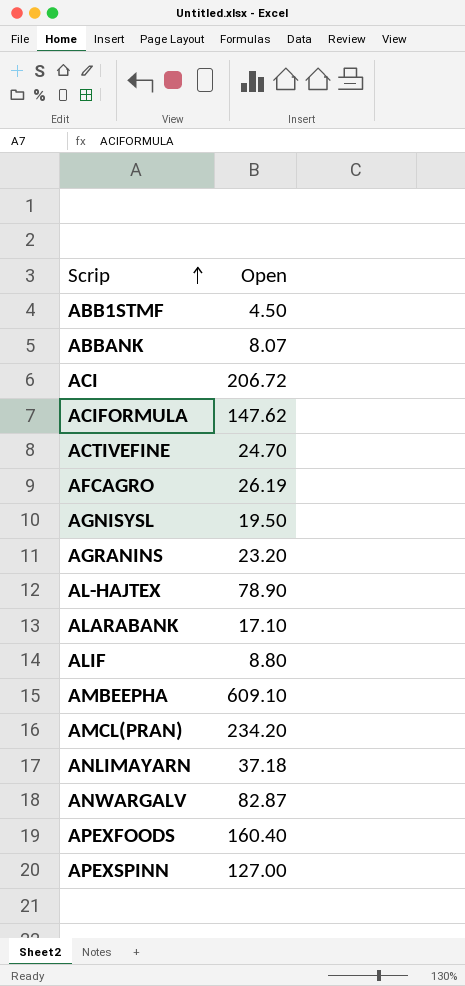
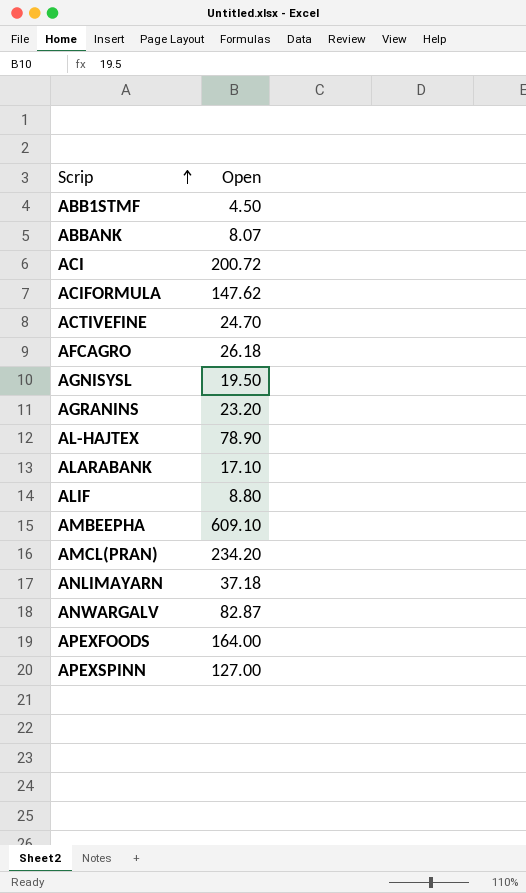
ACI | Open: 206.72 -> 200.72
AFCAGRO | Open: 26.19 -> 26.18
APEXFOODS | Open: 160.40 -> 164.00

